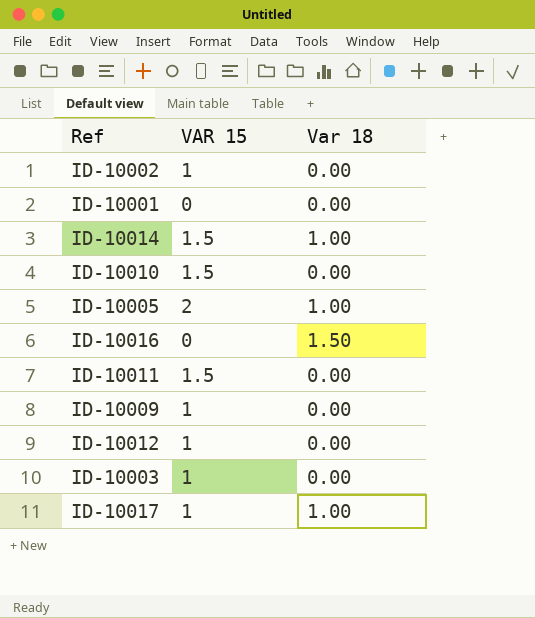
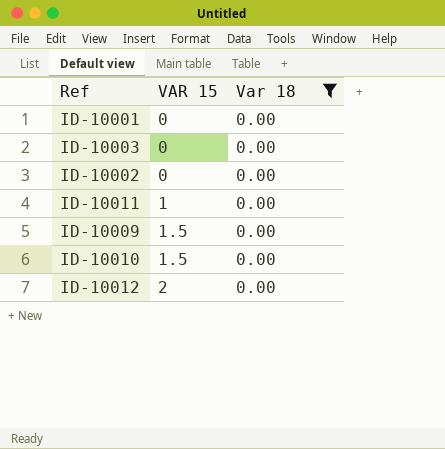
filter: none -> Var 18 = 0.00
row order: none -> VAR 15 ascending
ID-10003 | VAR 15: 1 -> 0
ID-10002 | VAR 15: 1 -> 0
ID-10011 | VAR 15: 1.5 -> 1
ID-10009 | VAR 15: 1 -> 1.5
ID-10012 | VAR 15: 1 -> 2

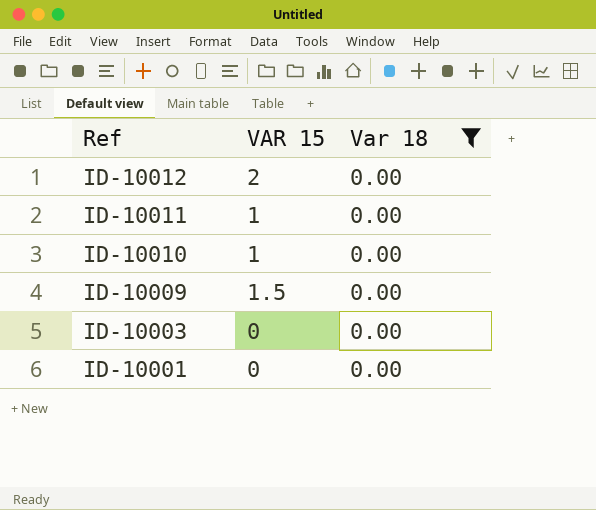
row order: VAR 15 ascending -> Ref descending
row ID-10002: 0 | 0.00 -> none
ID-10010 | VAR 15: 1.5 -> 1

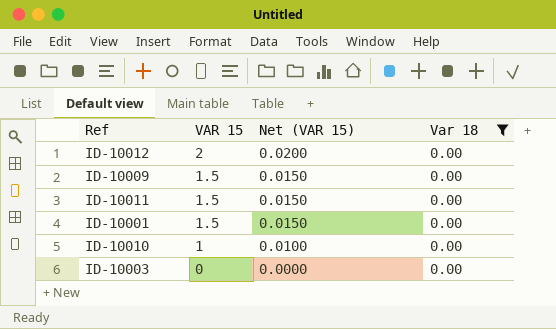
row order: Ref descending -> VAR 15 descending
column Net (VAR 15) | formula: none -> [VAR 15] * 0.01
ID-10011 | VAR 15: 1 -> 1.5
ID-10001 | VAR 15: 0 -> 1.5

